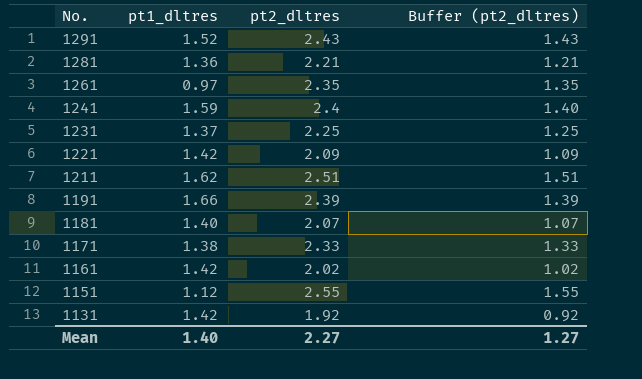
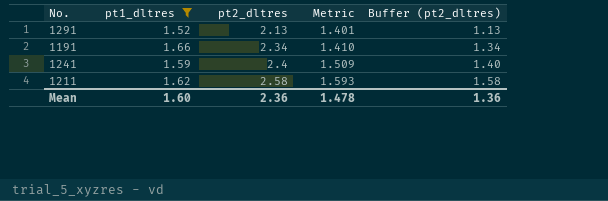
filter: none -> pt1_dltres >= 1.52
row order: No. descending -> pt2_dltres ascending
column Metric | formula: none -> [pt2_dltres] / [pt1_dltres]
1291 | pt2_dltres: 2.43 -> 2.13
1291 | Buffer (pt2_dltres): 1.43 -> 1.13
1191 | pt2_dltres: 2.39 -> 2.34
1191 | Buffer (pt2_dltres): 1.39 -> 1.34
1211 | pt2_dltres: 2.51 -> 2.58
1211 | Buffer (pt2_dltres): 1.51 -> 1.58
Mean | pt1_dltres: 1.40 -> 1.60
Mean | pt2_dltres: 2.27 -> 2.36
Mean | Buffer (pt2_dltres): 1.27 -> 1.36

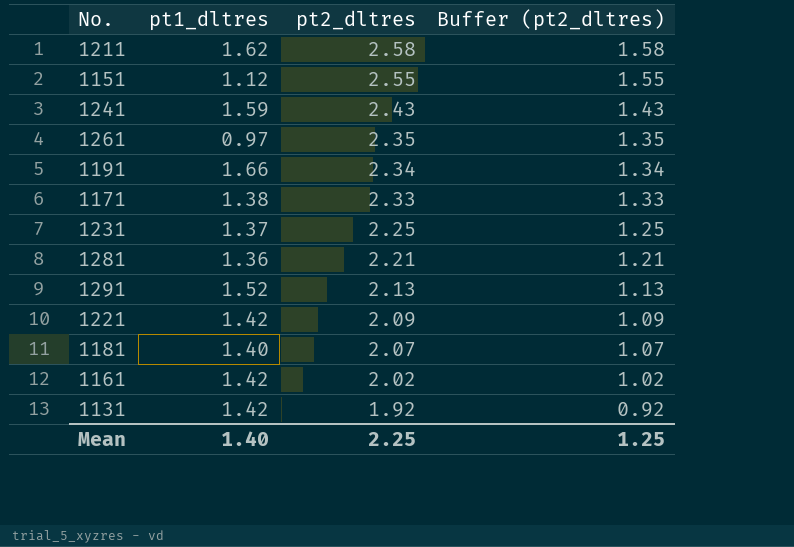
filter: pt1_dltres >= 1.52 -> none
row order: pt2_dltres ascending -> pt2_dltres descending
column Metric | formula: [pt2_dltres] / [pt1_dltres] -> none
1241 | pt2_dltres: 2.4 -> 2.43
1241 | Buffer (pt2_dltres): 1.40 -> 1.43
Mean | pt1_dltres: 1.60 -> 1.40
Mean | pt2_dltres: 2.36 -> 2.25
Mean | Buffer (pt2_dltres): 1.36 -> 1.25

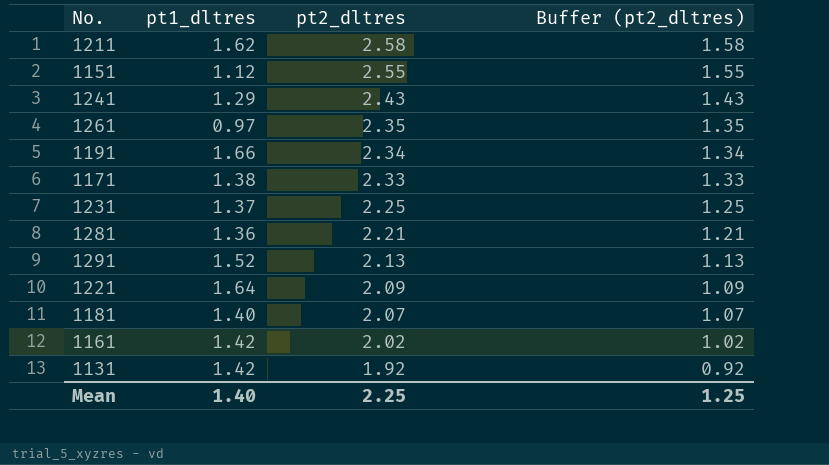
1241 | pt1_dltres: 1.59 -> 1.29
1221 | pt1_dltres: 1.42 -> 1.64

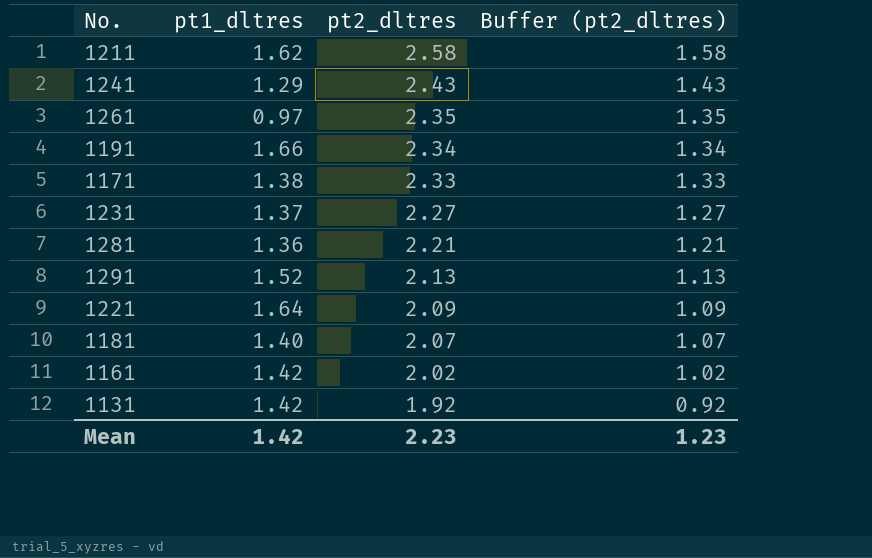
row 1151: 1.12 | 2.55 | 1.55 -> none
1231 | pt2_dltres: 2.25 -> 2.27
1231 | Buffer (pt2_dltres): 1.25 -> 1.27
Mean | pt1_dltres: 1.40 -> 1.42
Mean | pt2_dltres: 2.25 -> 2.23
Mean | Buffer (pt2_dltres): 1.25 -> 1.23

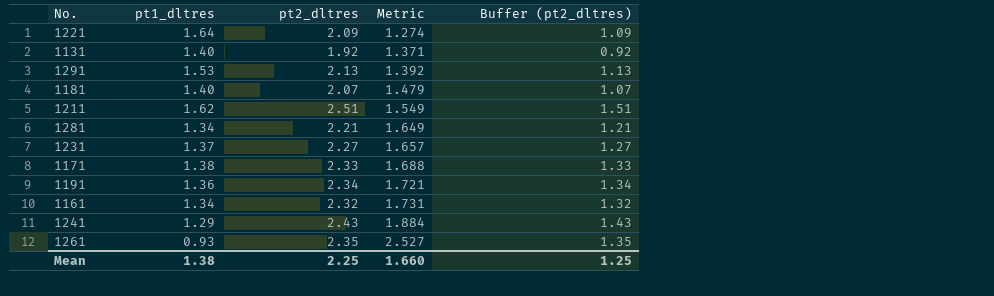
row order: pt2_dltres descending -> Metric ascending
column Metric | formula: none -> [pt2_dltres] / [pt1_dltres]
1131 | pt1_dltres: 1.42 -> 1.40
1291 | pt1_dltres: 1.52 -> 1.53
1211 | pt2_dltres: 2.58 -> 2.51
1211 | Buffer (pt2_dltres): 1.58 -> 1.51
1281 | pt1_dltres: 1.36 -> 1.34
1191 | pt1_dltres: 1.66 -> 1.36
1161 | pt1_dltres: 1.42 -> 1.34
1161 | pt2_dltres: 2.02 -> 2.32
1161 | Buffer (pt2_dltres): 1.02 -> 1.32
1261 | pt1_dltres: 0.97 -> 0.93
Mean | pt1_dltres: 1.42 -> 1.38
Mean | pt2_dltres: 2.23 -> 2.25
Mean | Buffer (pt2_dltres): 1.23 -> 1.25

